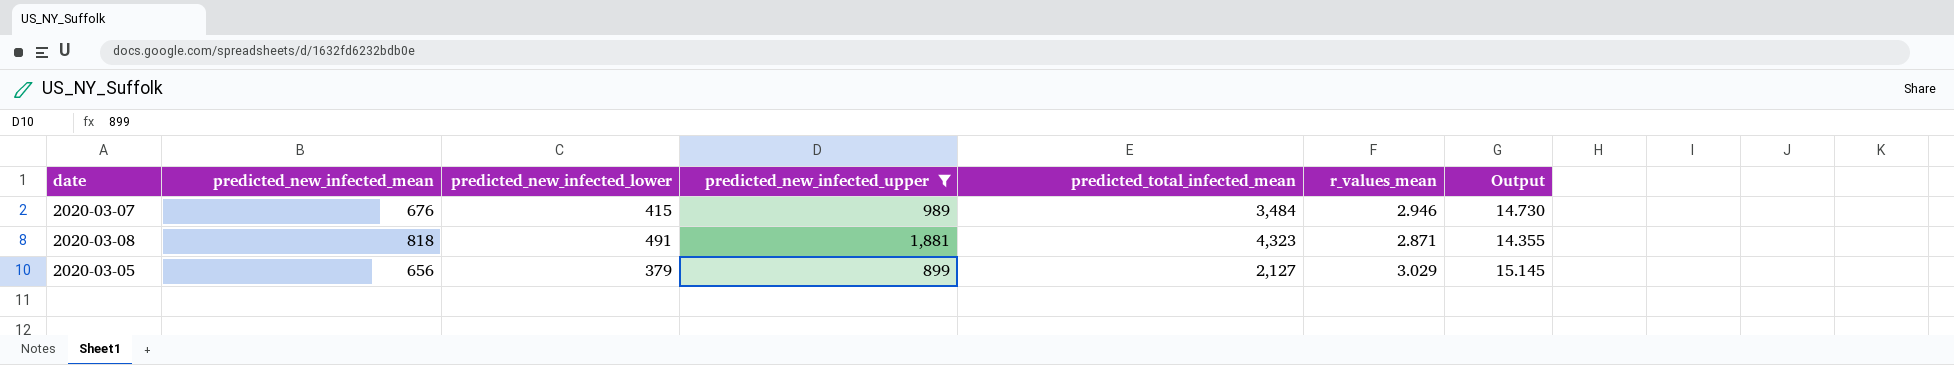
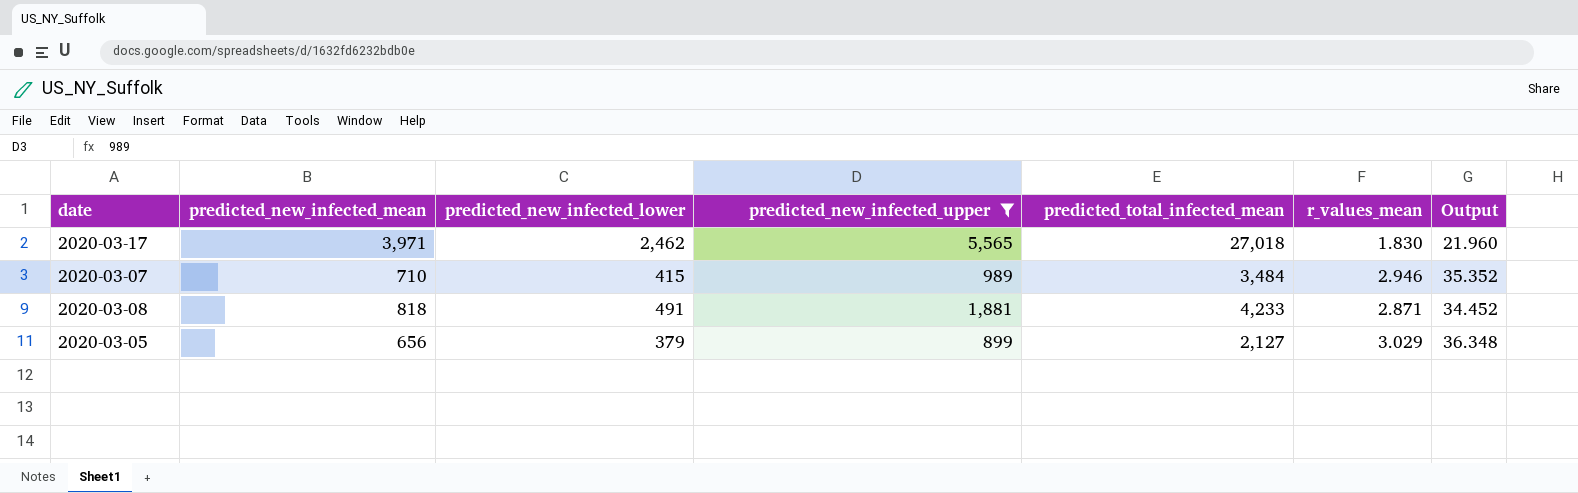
column Output | formula: [r_values_mean] * 5 -> [r_values_mean] * 12
row 2020-03-17: none -> 3,971 | 2,462 | 5,565 | 27,018 | 1.830 | 21.960
2020-03-07 | predicted_new_infected_mean: 676 -> 710
2020-03-08 | predicted_total_infected_mean: 4,323 -> 4,233

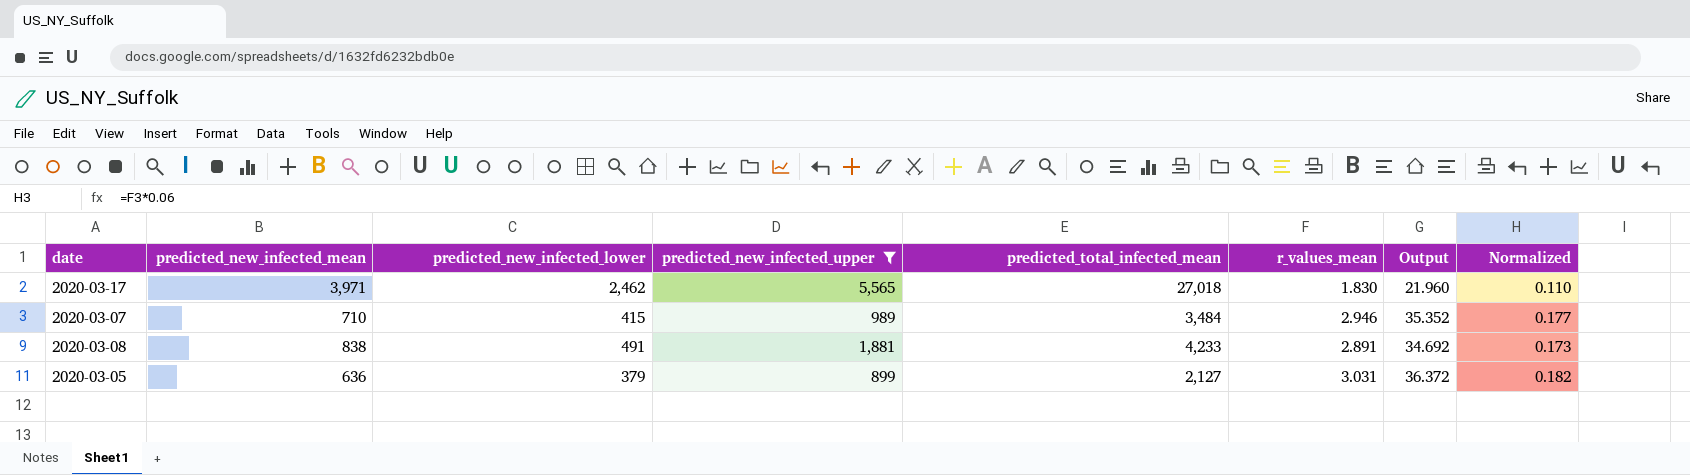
column Normalized | formula: none -> [r_values_mean] * 0.06
2020-03-08 | predicted_new_infected_mean: 818 -> 838
2020-03-08 | r_values_mean: 2.871 -> 2.891
2020-03-08 | Output: 34.452 -> 34.692
2020-03-05 | predicted_new_infected_mean: 656 -> 636
2020-03-05 | r_values_mean: 3.029 -> 3.031
2020-03-05 | Output: 36.348 -> 36.372

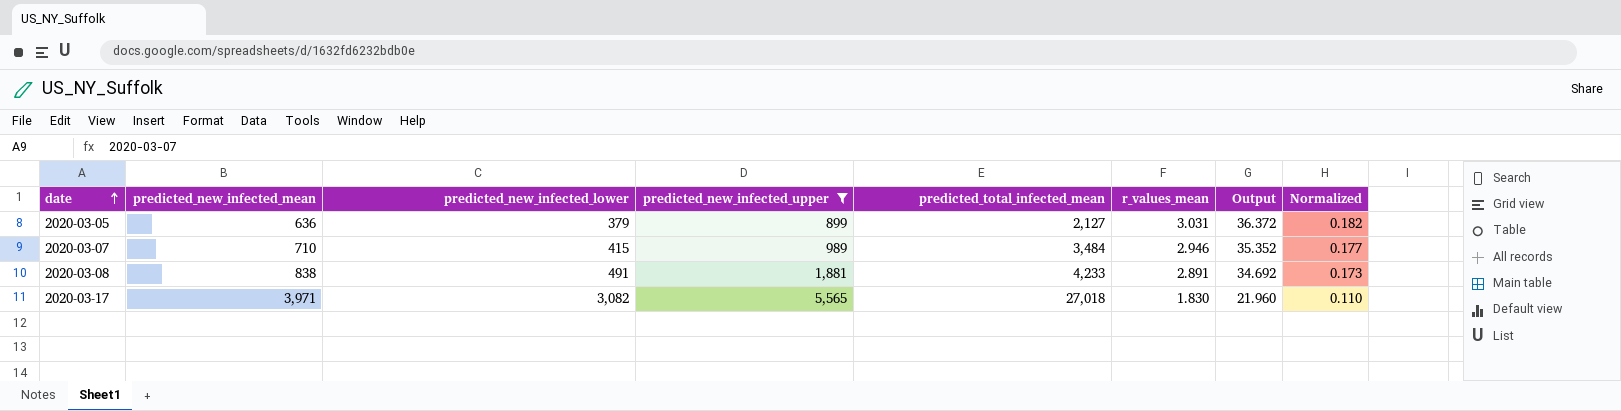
row order: none -> date ascending
2020-03-17 | predicted_new_infected_lower: 2,462 -> 3,082

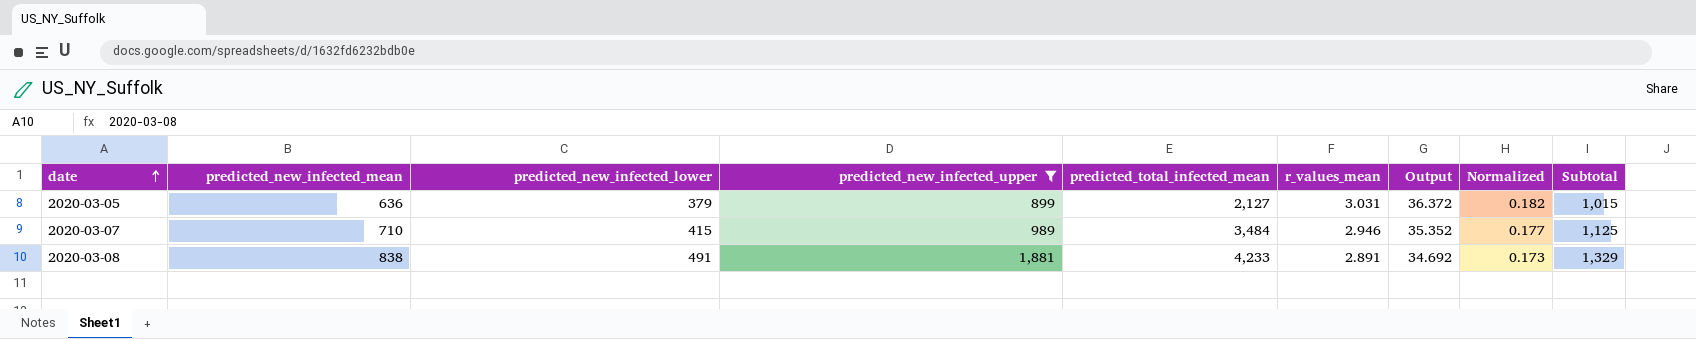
column Subtotal | formula: none -> [predicted_new_infected_mean] + [predicted_new_infected_lower]
row 2020-03-17: 3,971 | 3,082 | 5,565 | 27,018 | 1.830 | 21.960 | 0.110 -> none

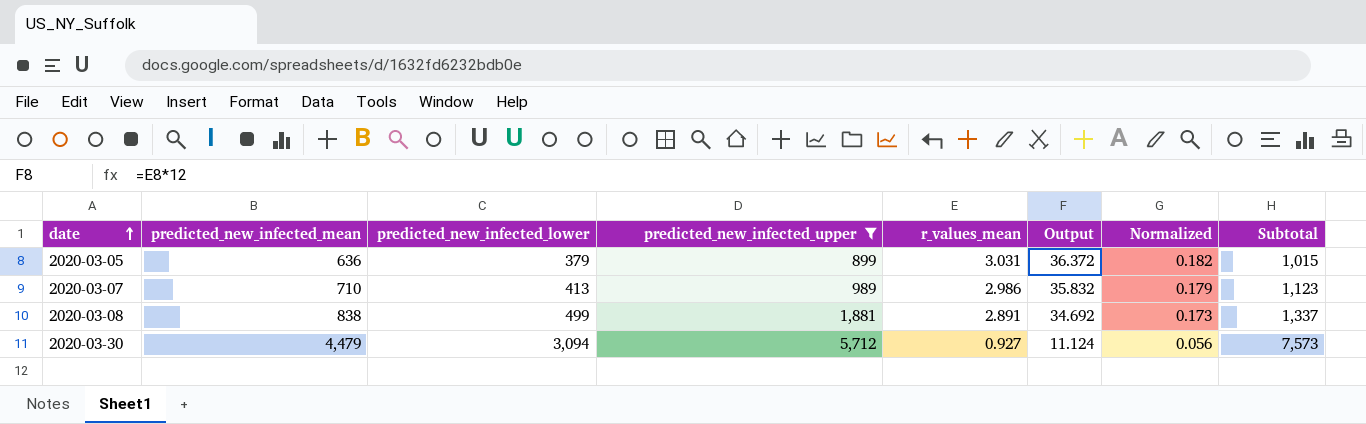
column predicted_total_infected_mean | position: 5 -> none
2020-03-07 | predicted_new_infected_lower: 415 -> 413
2020-03-07 | r_values_mean: 2.946 -> 2.986
2020-03-07 | Output: 35.352 -> 35.832
2020-03-07 | Normalized: 0.177 -> 0.179
2020-03-07 | Subtotal: 1,125 -> 1,123
2020-03-08 | predicted_new_infected_lower: 491 -> 499
2020-03-08 | Subtotal: 1,329 -> 1,337
row 2020-03-30: none -> 4,479 | 3,094 | 5,712 | 0.927 | 11.124 | 0.056 | 7,573

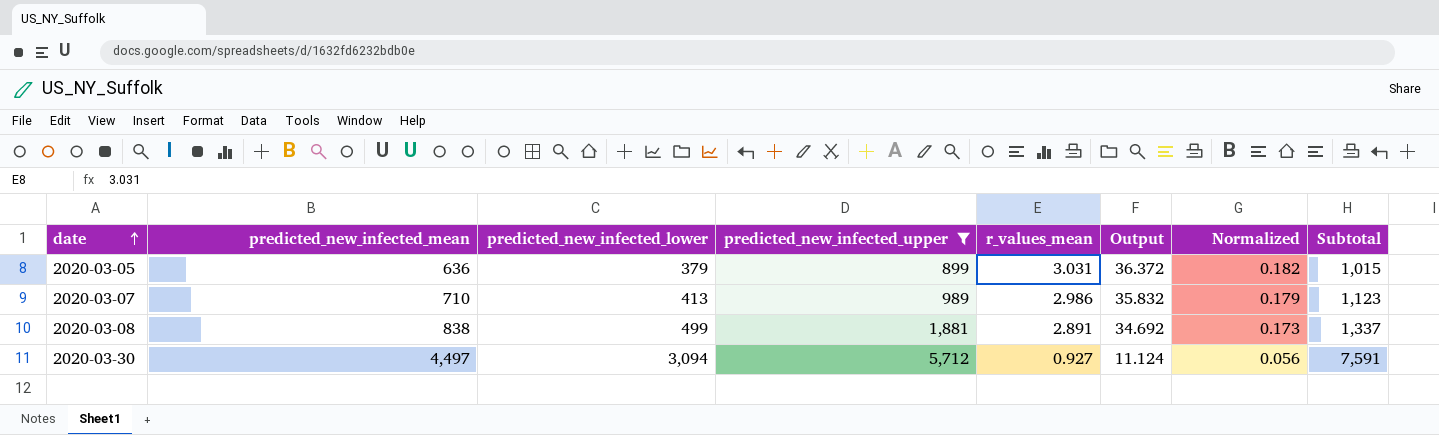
2020-03-30 | predicted_new_infected_mean: 4,479 -> 4,497
2020-03-30 | Subtotal: 7,573 -> 7,591

